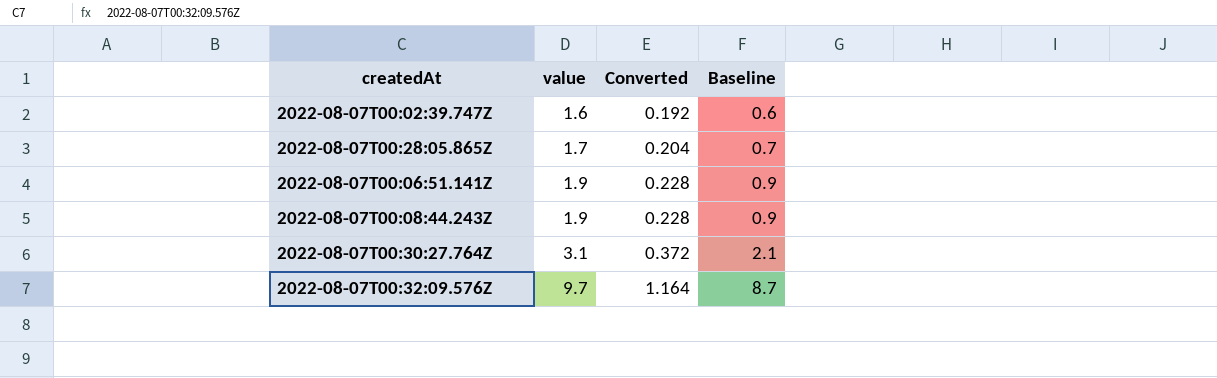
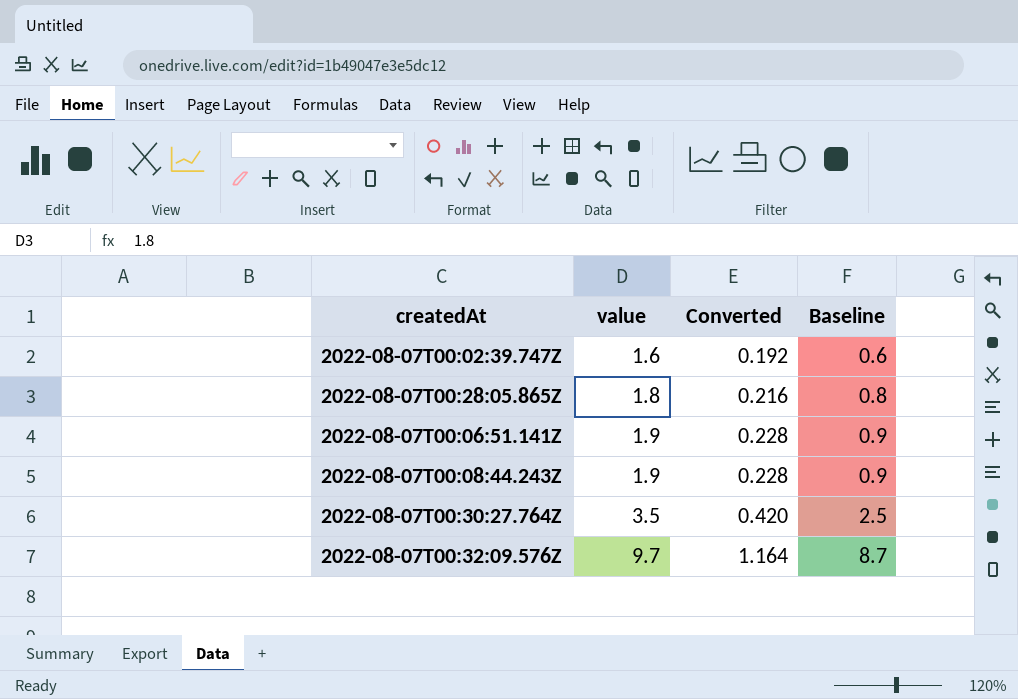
2022-08-07T00:28:05.865Z | value: 1.7 -> 1.8
2022-08-07T00:28:05.865Z | Converted: 0.204 -> 0.216
2022-08-07T00:28:05.865Z | Baseline: 0.7 -> 0.8
2022-08-07T00:30:27.764Z | value: 3.1 -> 3.5
2022-08-07T00:30:27.764Z | Converted: 0.372 -> 0.420
2022-08-07T00:30:27.764Z | Baseline: 2.1 -> 2.5

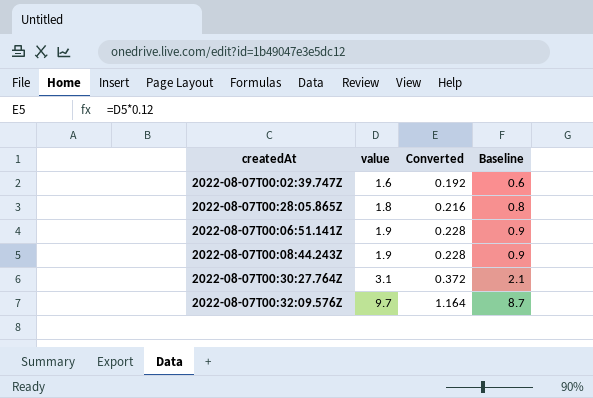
2022-08-07T00:30:27.764Z | value: 3.5 -> 3.1
2022-08-07T00:30:27.764Z | Converted: 0.420 -> 0.372
2022-08-07T00:30:27.764Z | Baseline: 2.5 -> 2.1

